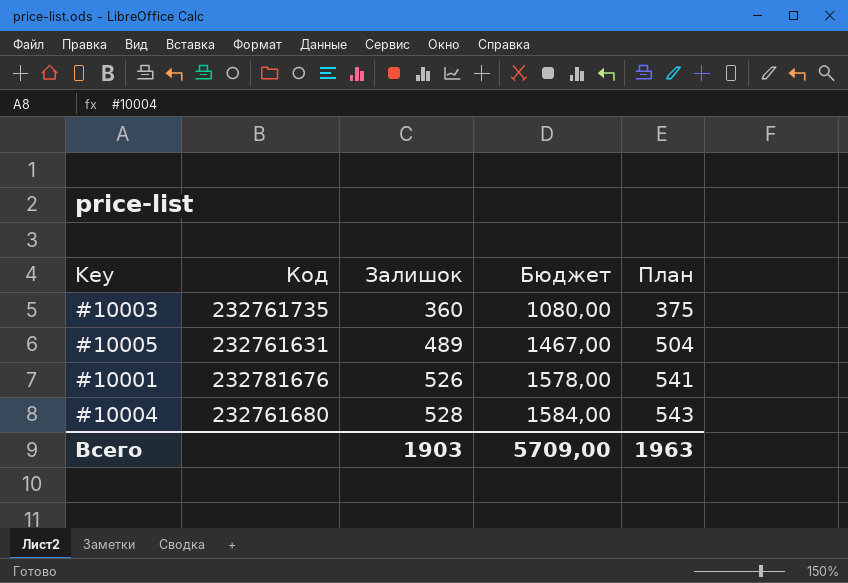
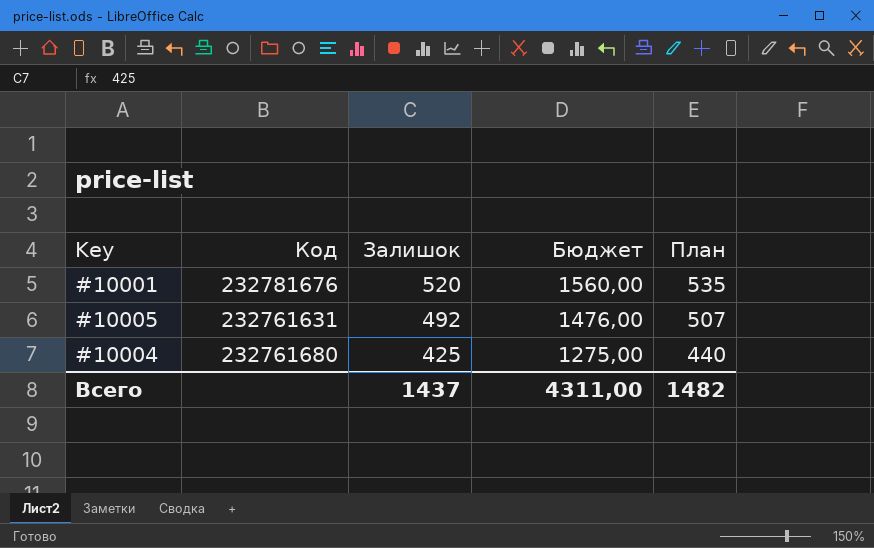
row order: Залишок ascending -> Залишок descending
row #10003: 232761735 | 360 | 1080,00 | 375 -> none
#10001 | Залишок: 526 -> 520
#10001 | Бюджет: 1578,00 -> 1560,00
#10001 | План: 541 -> 535
#10005 | Залишок: 489 -> 492
#10005 | Бюджет: 1467,00 -> 1476,00
#10005 | План: 504 -> 507
#10004 | Залишок: 528 -> 425
#10004 | Бюджет: 1584,00 -> 1275,00
#10004 | План: 543 -> 440
Всего | Залишок: 1903 -> 1437
Всего | Бюджет: 5709,00 -> 4311,00
Всего | План: 1963 -> 1482

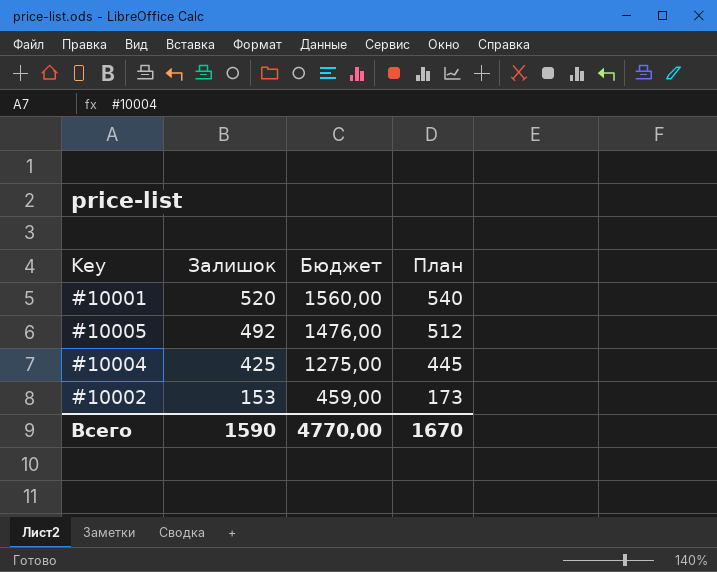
column Код | position: 2 -> none
column План | formula: [Залишок] + 15 -> [Залишок] + 20
row #10002: none -> 153 | 459,00 | 173
Всего | Залишок: 1437 -> 1590
Всего | Бюджет: 4311,00 -> 4770,00
Всего | План: 1482 -> 1670

